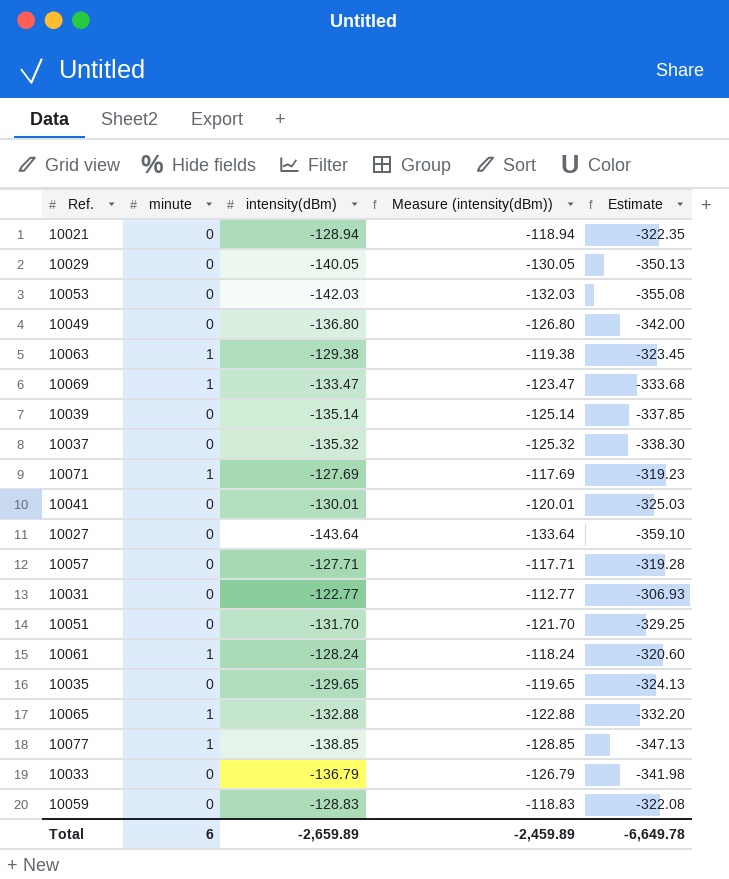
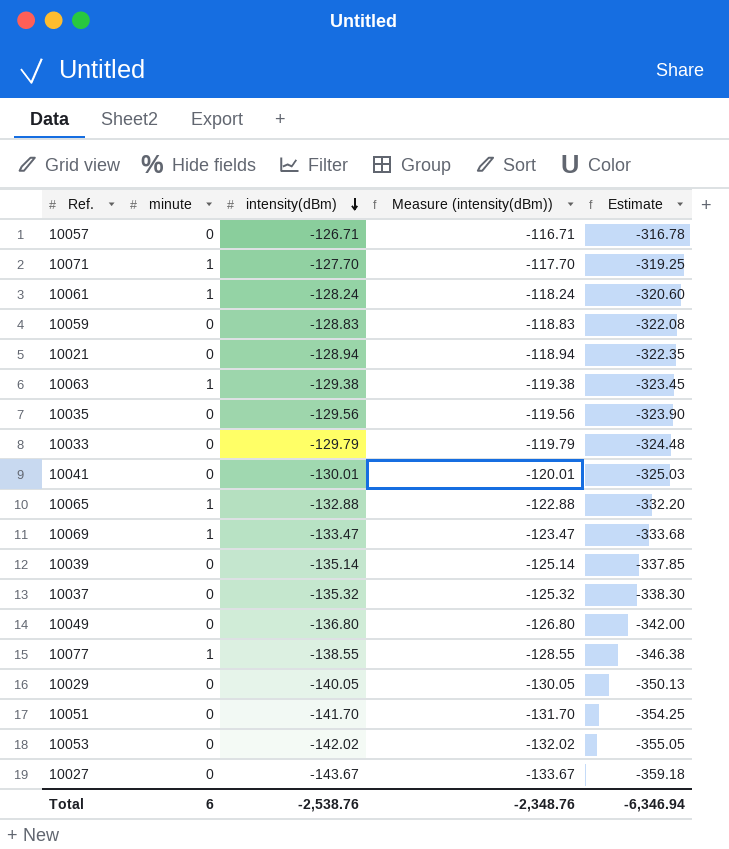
row order: none -> intensity(dBm) descending
row 10031: 0 | -122.77 | -112.77 | -306.93 -> none
10057 | intensity(dBm): -127.71 -> -126.71
10057 | Measure (intensity(dBm)): -117.71 -> -116.71
10057 | Estimate: -319.28 -> -316.78
10071 | intensity(dBm): -127.69 -> -127.70
10071 | Measure (intensity(dBm)): -117.69 -> -117.70
10071 | Estimate: -319.23 -> -319.25
10035 | intensity(dBm): -129.65 -> -129.56
10035 | Measure (intensity(dBm)): -119.65 -> -119.56
10035 | Estimate: -324.13 -> -323.90
10033 | intensity(dBm): -136.79 -> -129.79
10033 | Measure (intensity(dBm)): -126.79 -> -119.79
10033 | Estimate: -341.98 -> -324.48
10077 | intensity(dBm): -138.85 -> -138.55
10077 | Measure (intensity(dBm)): -128.85 -> -128.55
10077 | Estimate: -347.13 -> -346.38
10051 | intensity(dBm): -131.70 -> -141.70
10051 | Measure (intensity(dBm)): -121.70 -> -131.70
10051 | Estimate: -329.25 -> -354.25
10053 | intensity(dBm): -142.03 -> -142.02
10053 | Measure (intensity(dBm)): -132.03 -> -132.02
10053 | Estimate: -355.08 -> -355.05
10027 | intensity(dBm): -143.64 -> -143.67
10027 | Measure (intensity(dBm)): -133.64 -> -133.67
10027 | Estimate: -359.10 -> -359.18
Total | intensity(dBm): -2,659.89 -> -2,538.76
Total | Measure (intensity(dBm)): -2,459.89 -> -2,348.76
Total | Estimate: -6,649.78 -> -6,346.94

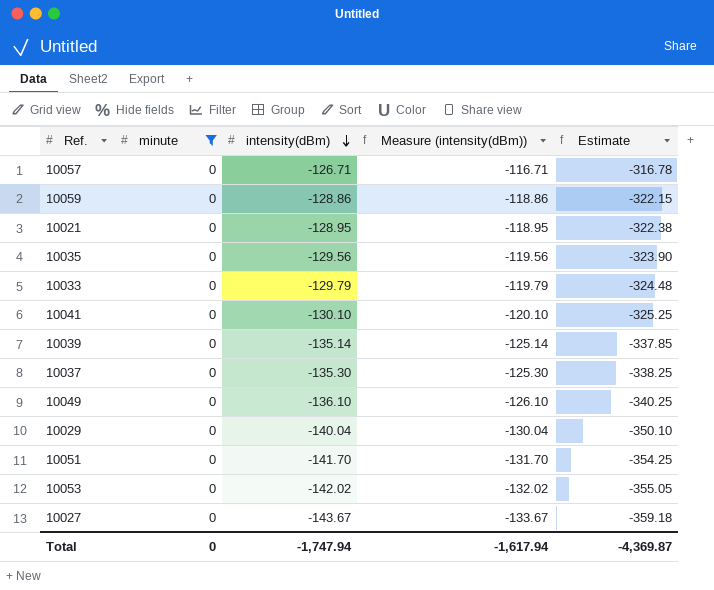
filter: none -> minute = 0
10059 | intensity(dBm): -128.83 -> -128.86
10059 | Measure (intensity(dBm)): -118.83 -> -118.86
10059 | Estimate: -322.08 -> -322.15
10021 | intensity(dBm): -128.94 -> -128.95
10021 | Measure (intensity(dBm)): -118.94 -> -118.95
10021 | Estimate: -322.35 -> -322.38
10041 | intensity(dBm): -130.01 -> -130.10
10041 | Measure (intensity(dBm)): -120.01 -> -120.10
10041 | Estimate: -325.03 -> -325.25
10037 | intensity(dBm): -135.32 -> -135.30
10037 | Measure (intensity(dBm)): -125.32 -> -125.30
10037 | Estimate: -338.30 -> -338.25
10049 | intensity(dBm): -136.80 -> -136.10
10049 | Measure (intensity(dBm)): -126.80 -> -126.10
10049 | Estimate: -342.00 -> -340.25
10029 | intensity(dBm): -140.05 -> -140.04
10029 | Measure (intensity(dBm)): -130.05 -> -130.04
10029 | Estimate: -350.13 -> -350.10
Total | minute: 6 -> 0
Total | intensity(dBm): -2,538.76 -> -1,747.94
Total | Measure (intensity(dBm)): -2,348.76 -> -1,617.94
Total | Estimate: -6,346.94 -> -4,369.87

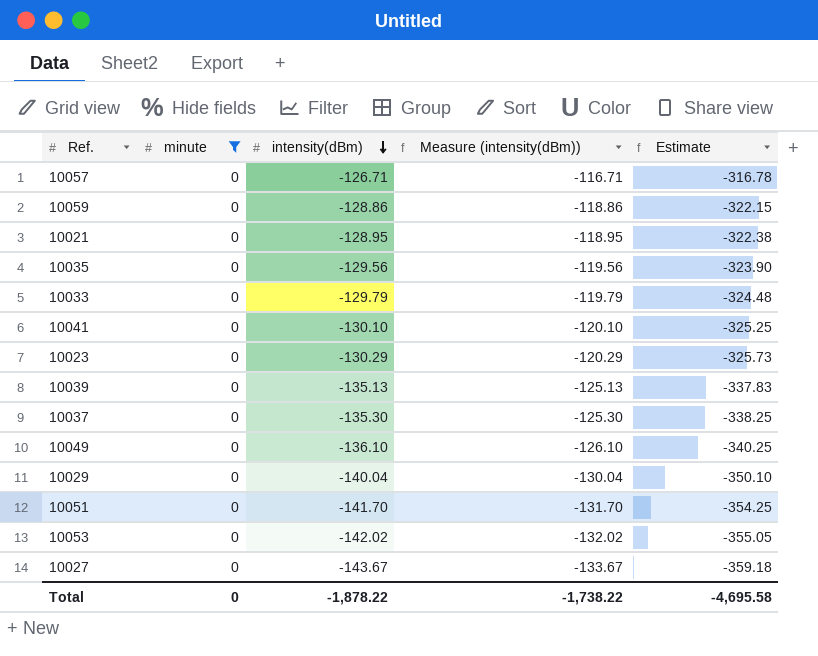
row 10023: none -> 0 | -130.29 | -120.29 | -325.73
10039 | intensity(dBm): -135.14 -> -135.13
10039 | Measure (intensity(dBm)): -125.14 -> -125.13
10039 | Estimate: -337.85 -> -337.83
Total | intensity(dBm): -1,747.94 -> -1,878.22
Total | Measure (intensity(dBm)): -1,617.94 -> -1,738.22
Total | Estimate: -4,369.87 -> -4,695.58

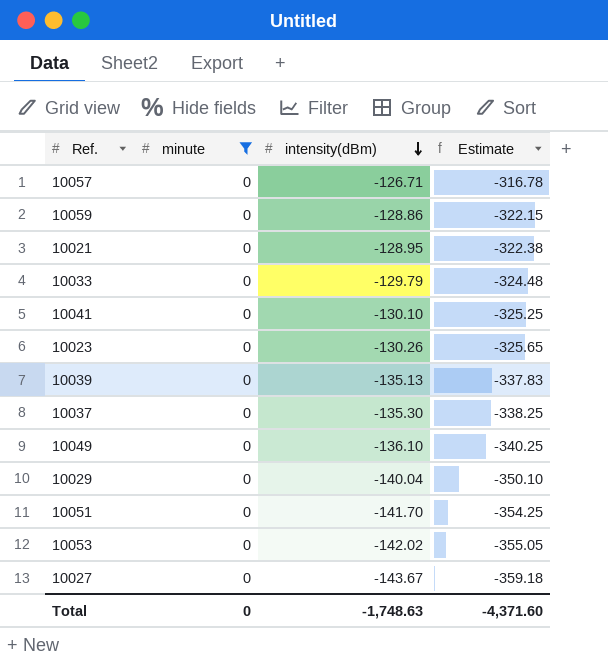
column Measure (intensity(dBm)) | formula: [intensity(dBm)] + 10 -> none
row 10035: 0 | -129.56 | -119.56 | -323.90 -> none
10023 | intensity(dBm): -130.29 -> -130.26
10023 | Estimate: -325.73 -> -325.65
Total | intensity(dBm): -1,878.22 -> -1,748.63
Total | Estimate: -4,695.58 -> -4,371.60

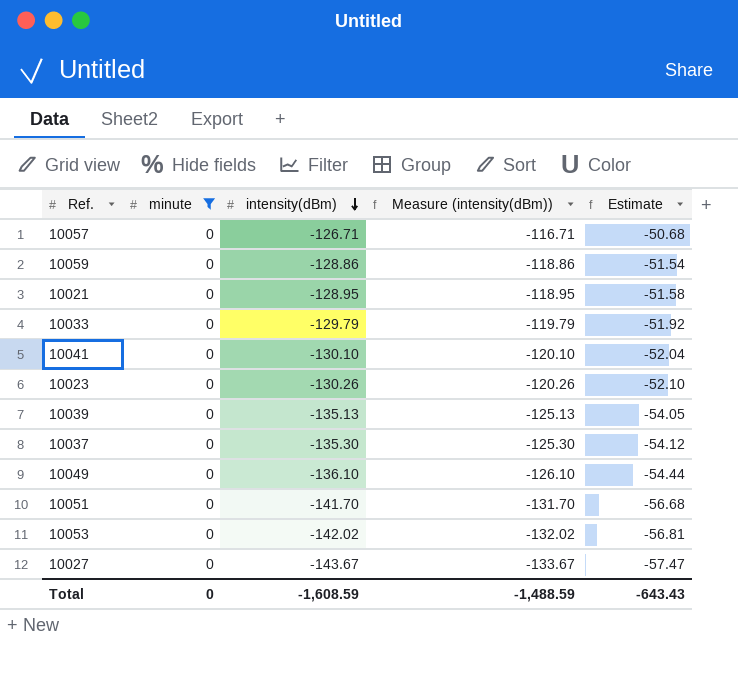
column Measure (intensity(dBm)) | formula: none -> [intensity(dBm)] + 10
column Estimate | formula: [intensity(dBm)] * 2.5 -> [intensity(dBm)] * 0.4
row 10029: 0 | -140.04 | -350.10 -> none
Total | intensity(dBm): -1,748.63 -> -1,608.59
Total | Estimate: -4,371.60 -> -643.43

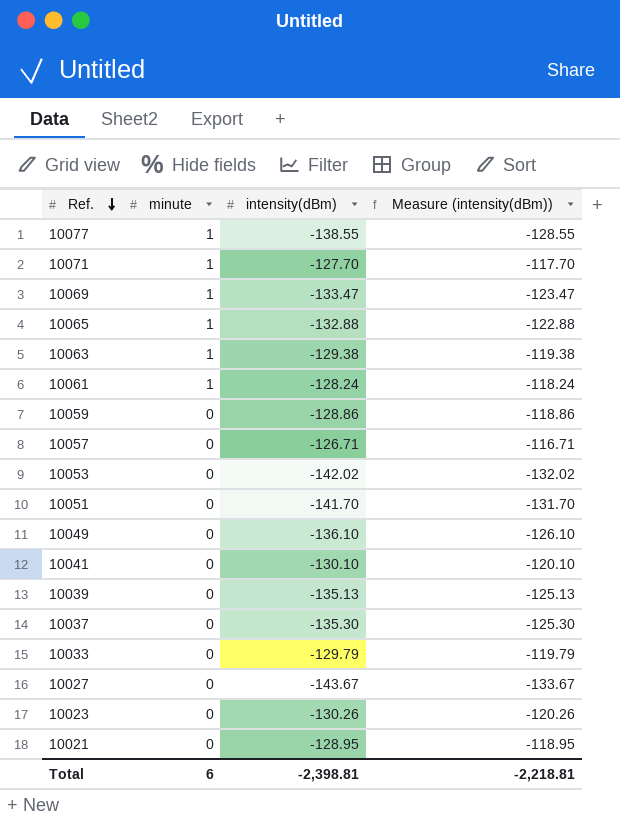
filter: minute = 0 -> none
row order: intensity(dBm) descending -> Ref. descending
column Estimate | formula: [intensity(dBm)] * 0.4 -> none
Total | minute: 0 -> 6
Total | intensity(dBm): -1,608.59 -> -2,398.81
Total | Measure (intensity(dBm)): -1,488.59 -> -2,218.81

